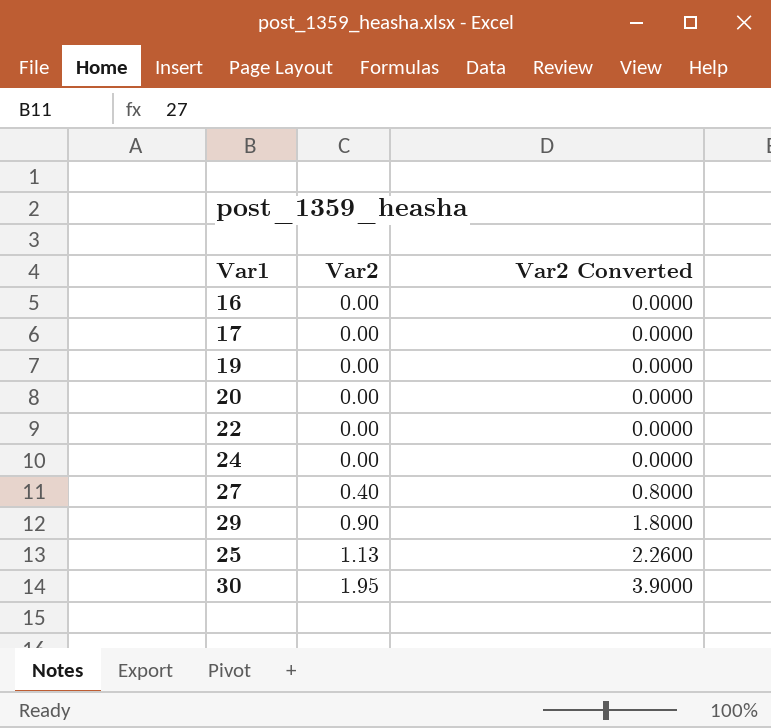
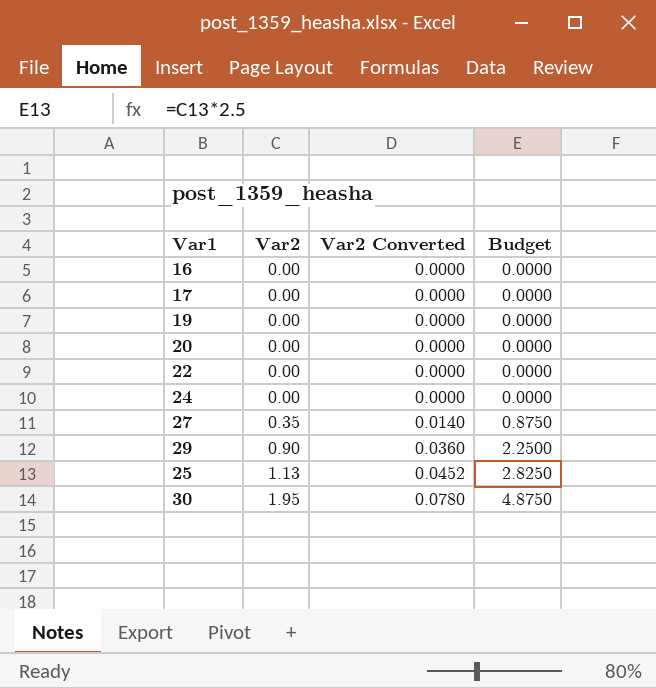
column Var2 Converted | formula: [Var2] * 2 -> [Var2] * 0.04
column Budget | formula: none -> [Var2] * 2.5
27 | Var2: 0.40 -> 0.35

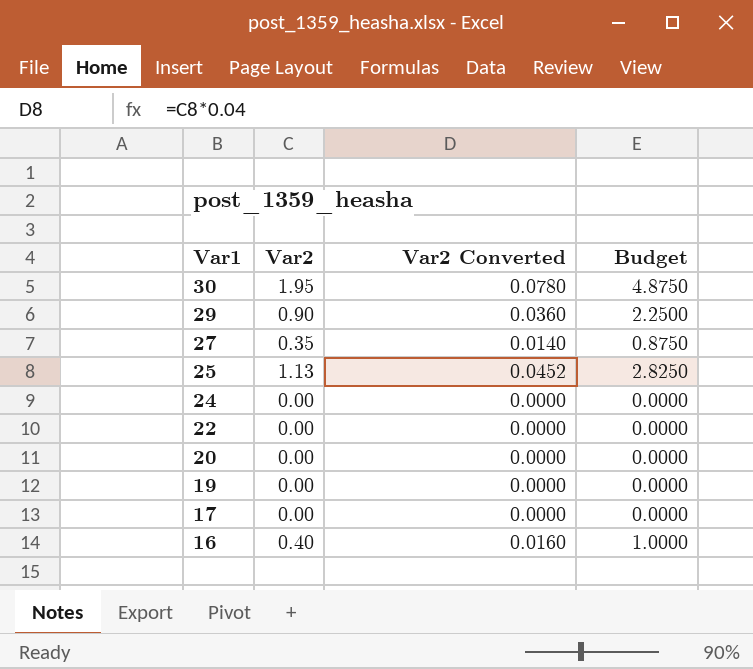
row order: Var2 ascending -> Var1 descending
16 | Var2: 0.00 -> 0.40
16 | Var2 Converted: 0.0000 -> 0.0160
16 | Budget: 0.0000 -> 1.0000

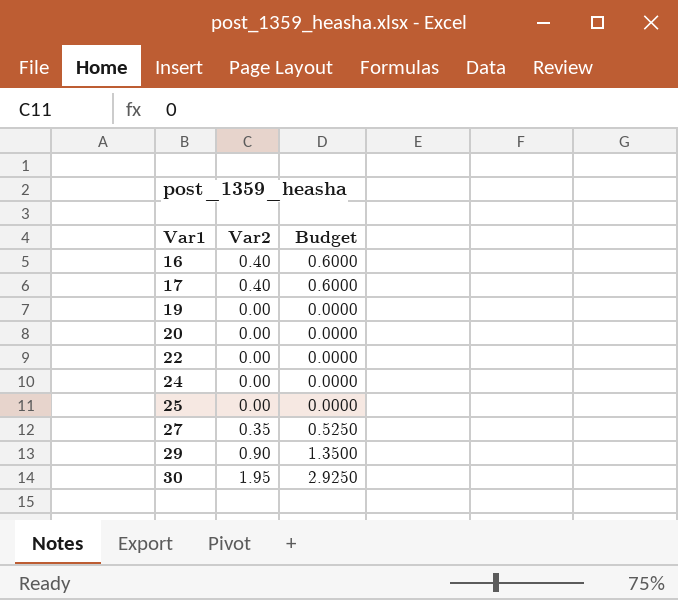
row order: Var1 descending -> Var1 ascending
column Var2 Converted | formula: [Var2] * 0.04 -> none
column Budget | formula: [Var2] * 2.5 -> [Var2] * 1.5
17 | Var2: 0.00 -> 0.40
25 | Var2: 1.13 -> 0.00

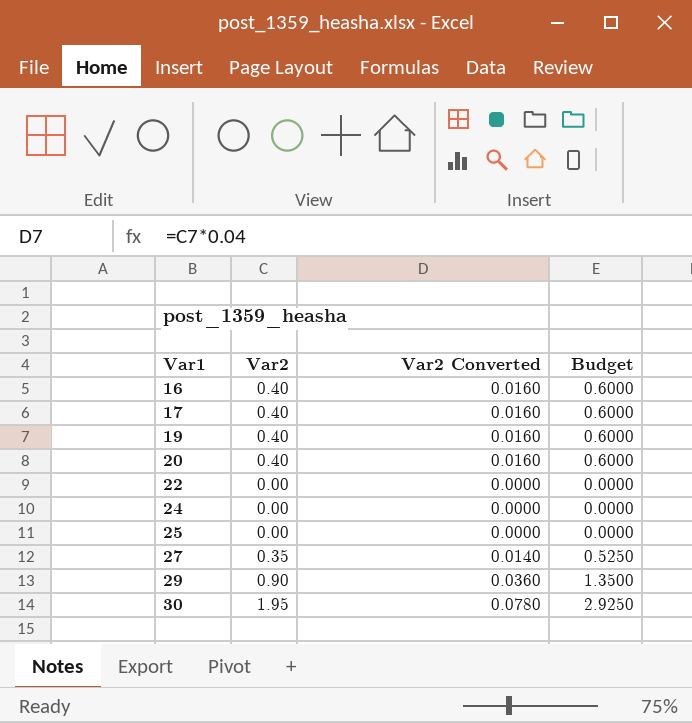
column Var2 Converted | formula: none -> [Var2] * 0.04
19 | Var2: 0.00 -> 0.40
19 | Budget: 0.0000 -> 0.6000
20 | Var2: 0.00 -> 0.40
20 | Budget: 0.0000 -> 0.6000

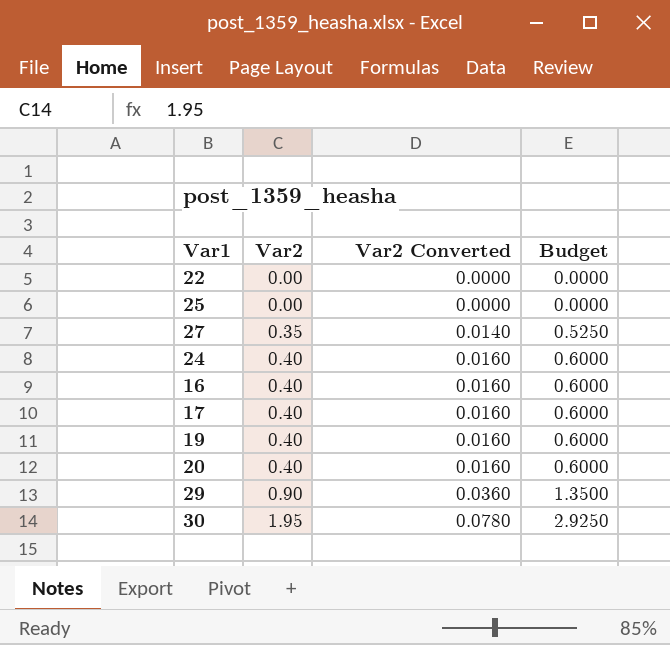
row order: Var1 ascending -> Var2 ascending
24 | Var2: 0.00 -> 0.40
24 | Var2 Converted: 0.0000 -> 0.0160
24 | Budget: 0.0000 -> 0.6000

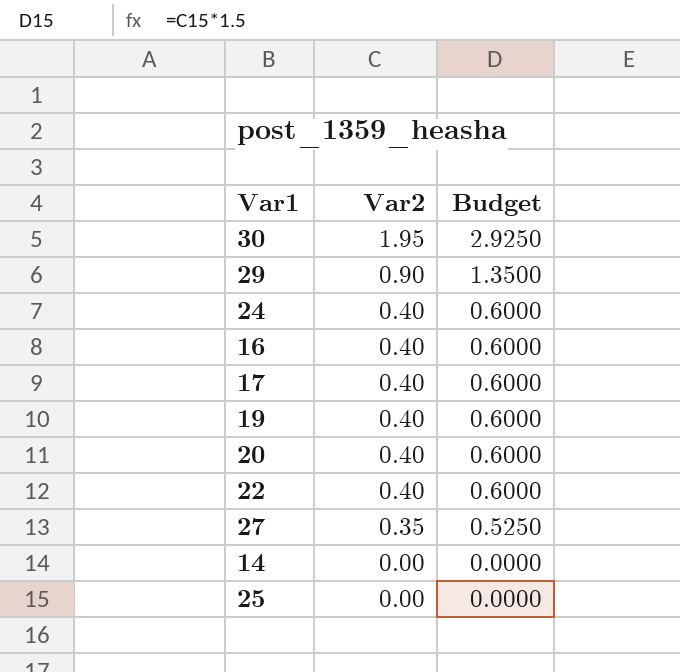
row order: Var2 ascending -> Var2 descending
column Var2 Converted | formula: [Var2] * 0.04 -> none
22 | Var2: 0.00 -> 0.40
22 | Budget: 0.0000 -> 0.6000
row 14: none -> 0.00 | 0.0000

